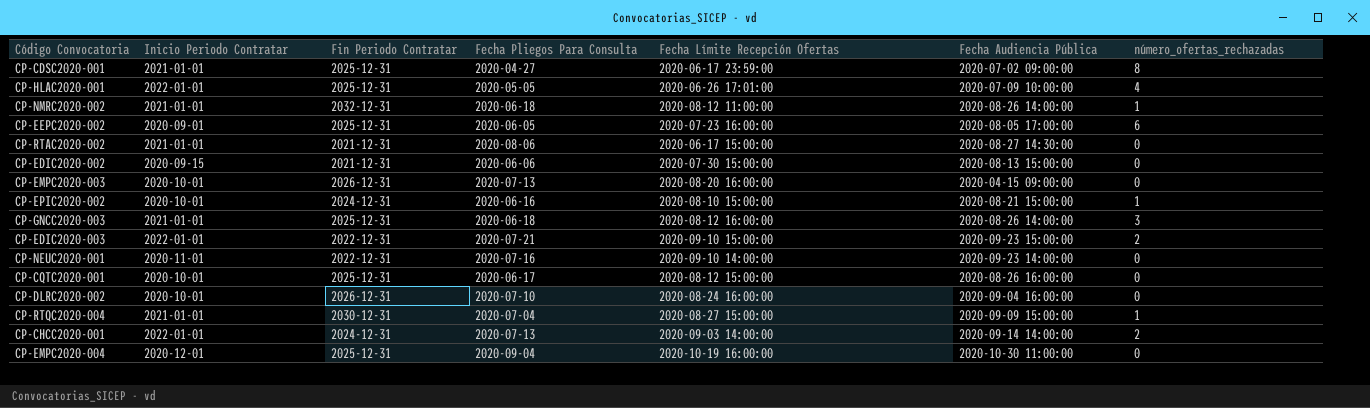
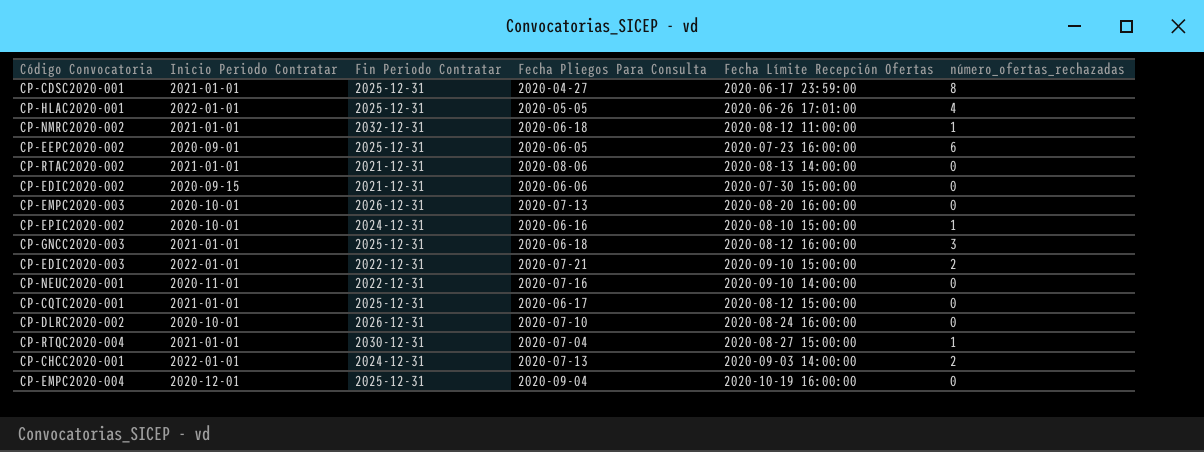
column Fecha Audiencia Pública | position: 6 -> none
CP-RTAC2020-002 | Fecha Límite Recepción Ofertas: 2020-06-17 15:00:00 -> 2020-08-13 14:00:00
CP-CQTC2020-001 | Inicio Periodo Contratar: 2020-10-01 -> 2021-01-01

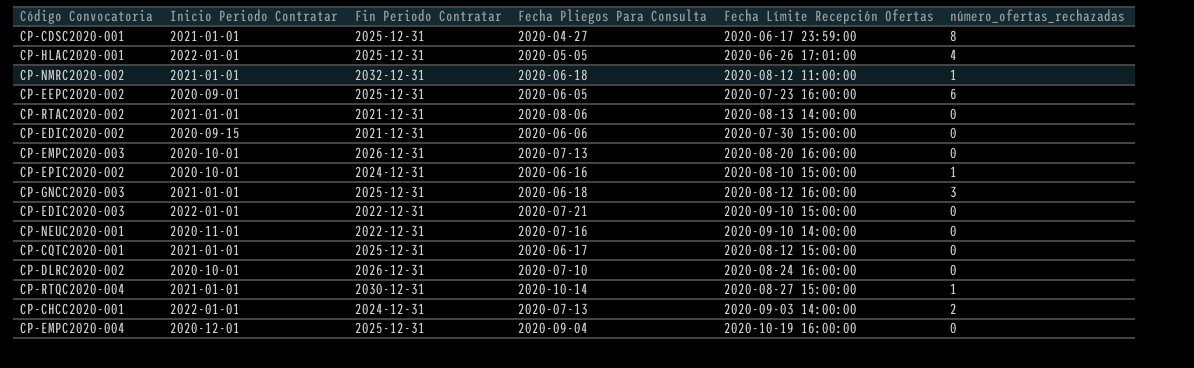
CP-EDIC2020-003 | número_ofertas_rechazadas: 2 -> 0
CP-RTQC2020-004 | Fecha Pliegos Para Consulta: 2020-07-04 -> 2020-10-14

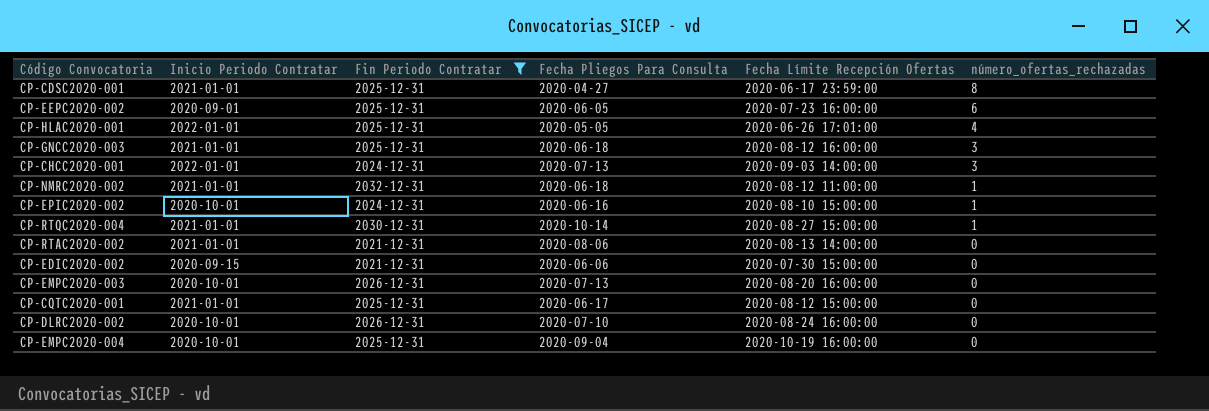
filter: none -> Fin Periodo Contratar != 2022-12-31
row order: none -> número_ofertas_rechazadas descending
CP-CHCC2020-001 | número_ofertas_rechazadas: 2 -> 3
CP-EMPC2020-004 | Inicio Periodo Contratar: 2020-12-01 -> 2020-10-01

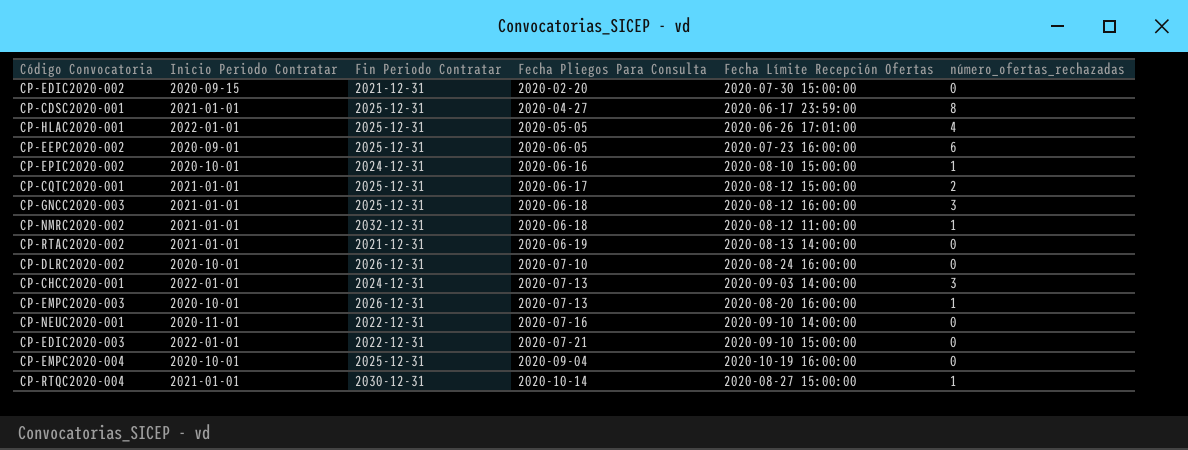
filter: Fin Periodo Contratar != 2022-12-31 -> none
row order: número_ofertas_rechazadas descending -> Fecha Pliegos Para Consulta ascending
CP-EDIC2020-002 | Fecha Pliegos Para Consulta: 2020-06-06 -> 2020-02-20
CP-CQTC2020-001 | número_ofertas_rechazadas: 0 -> 2
CP-RTAC2020-002 | Fecha Pliegos Para Consulta: 2020-08-06 -> 2020-06-19
CP-EMPC2020-003 | número_ofertas_rechazadas: 0 -> 1

